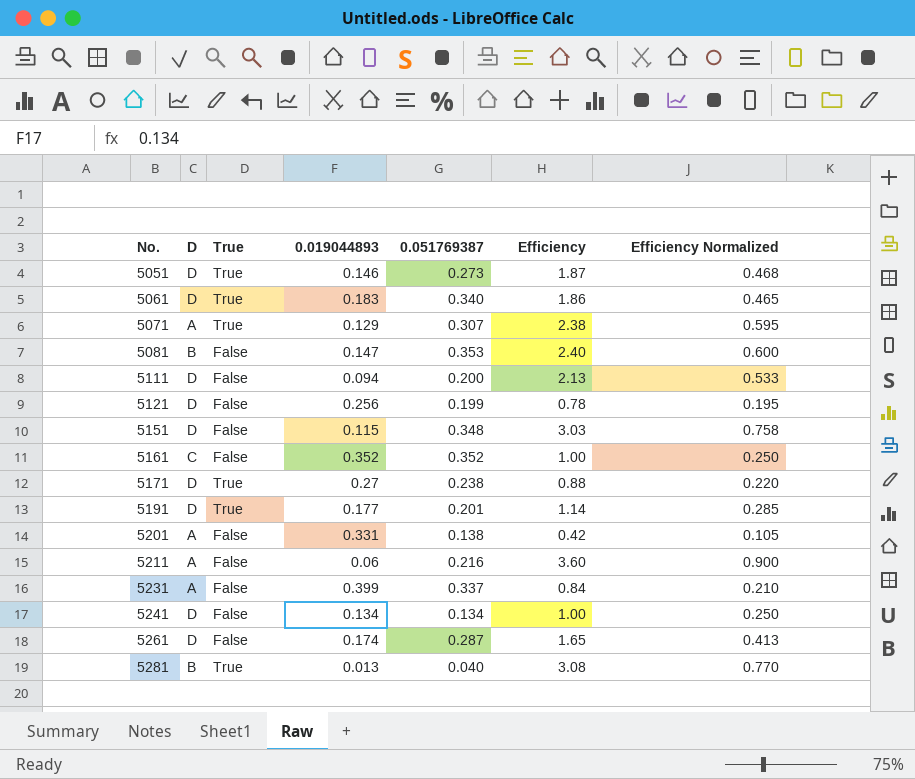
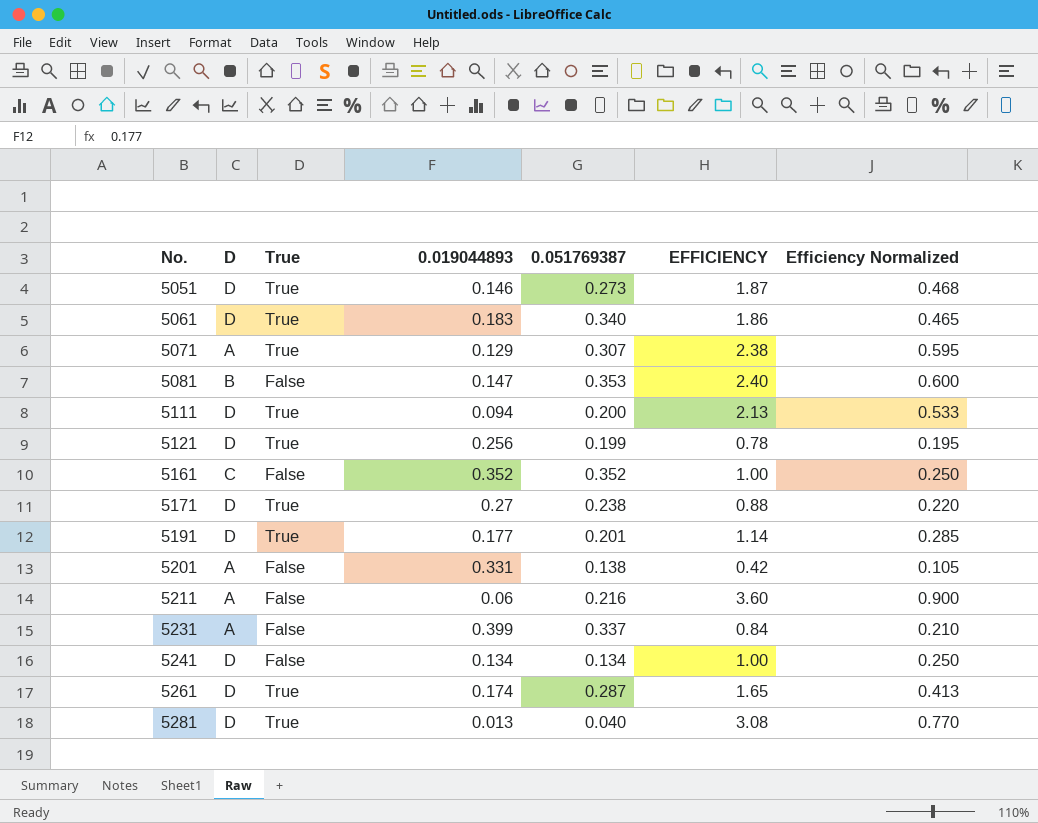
column name: Efficiency -> EFFICIENCY
row 5151: D | False | 0.115 | 0.348 | 3.03 | 0.758 -> none
5111 | True: False -> True
5121 | True: False -> True
5261 | True: False -> True
5281 | D: B -> D

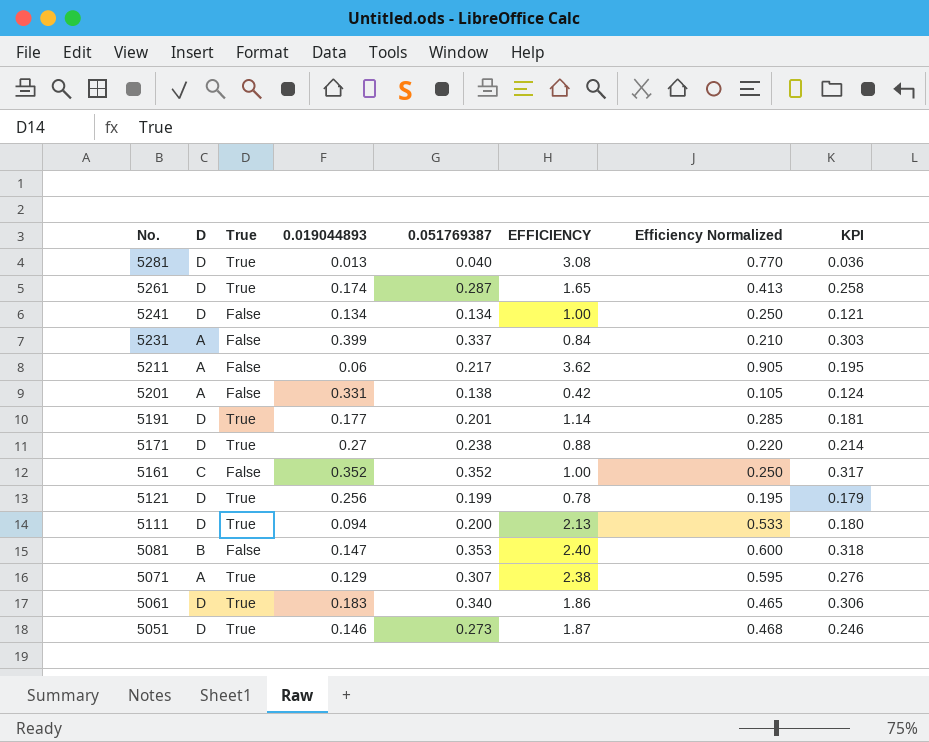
row order: No. ascending -> No. descending
column KPI | formula: none -> [0.051769387] * 0.9
5211 | 0.051769387: 0.216 -> 0.217
5211 | EFFICIENCY: 3.60 -> 3.62
5211 | Efficiency Normalized: 0.900 -> 0.905

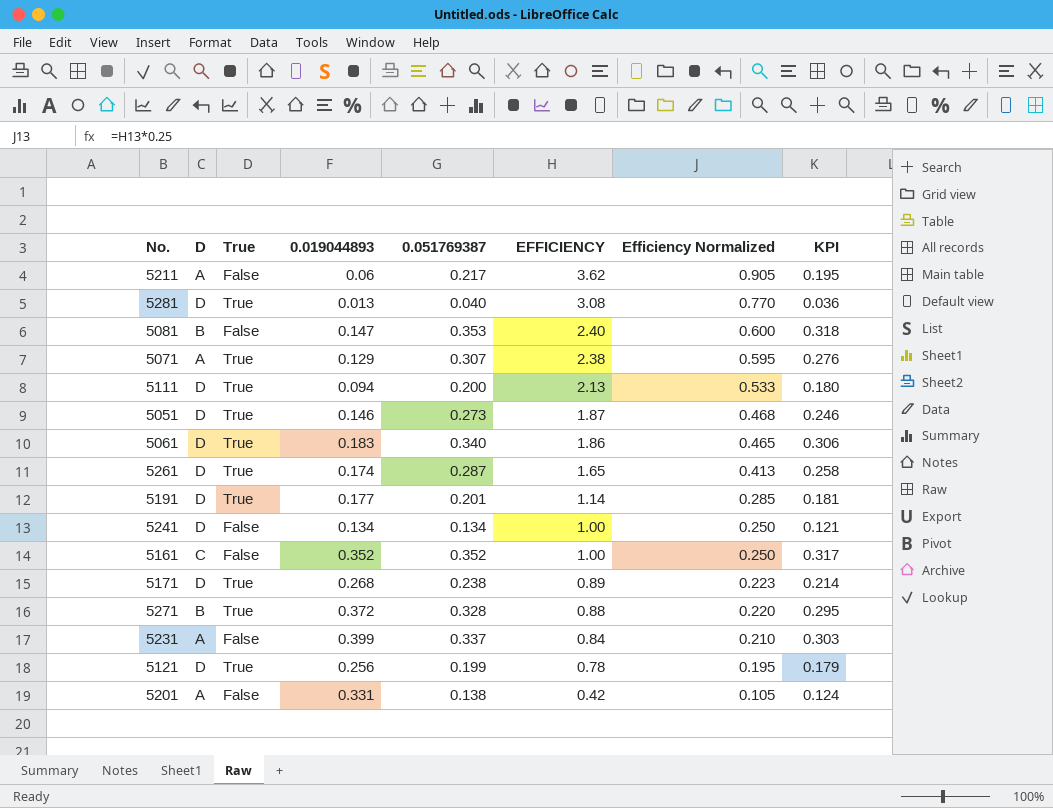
row order: No. descending -> EFFICIENCY descending
5171 | 0.019044893: 0.27 -> 0.268
5171 | EFFICIENCY: 0.88 -> 0.89
5171 | Efficiency Normalized: 0.220 -> 0.223
row 5271: none -> B | True | 0.372 | 0.328 | 0.88 | 0.220 | 0.295

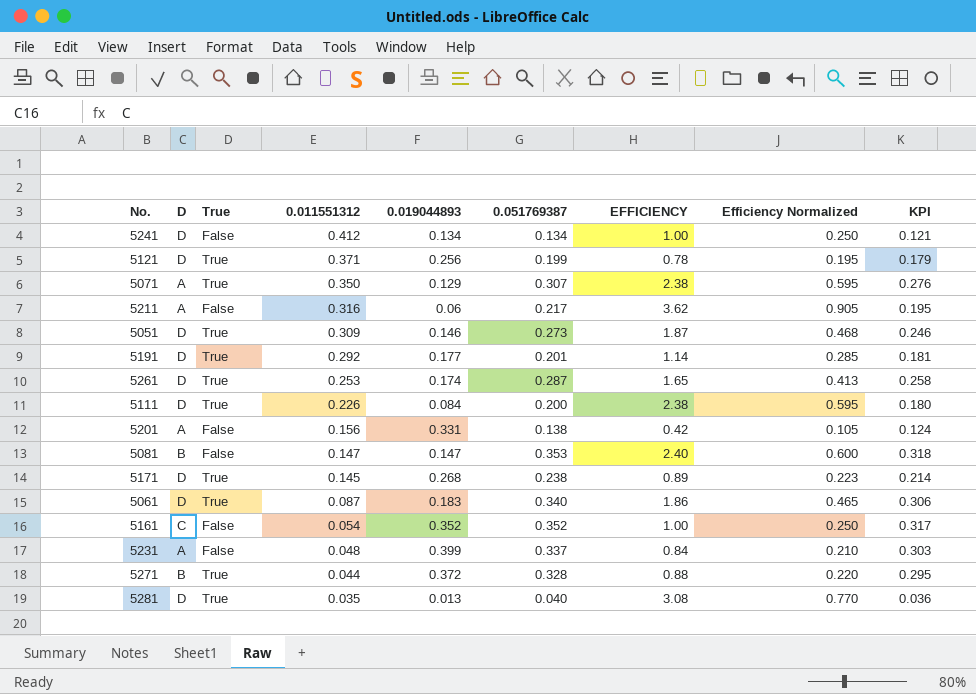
row order: EFFICIENCY descending -> 0.011551312 descending
column 0.011551312 | position: none -> 4
5111 | 0.019044893: 0.094 -> 0.084
5111 | EFFICIENCY: 2.13 -> 2.38
5111 | Efficiency Normalized: 0.533 -> 0.595

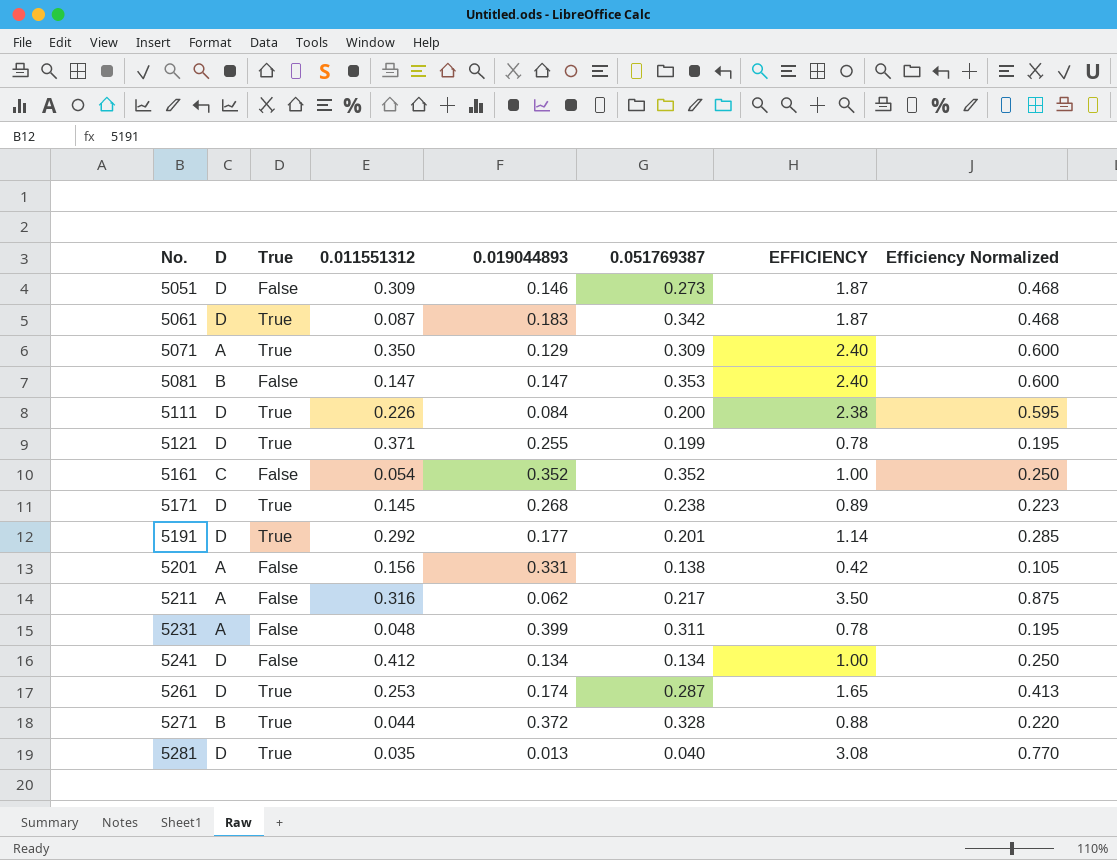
row order: 0.011551312 descending -> No. ascending
column KPI | formula: [0.051769387] * 0.9 -> none
5051 | True: True -> False
5061 | 0.051769387: 0.340 -> 0.342
5061 | EFFICIENCY: 1.86 -> 1.87
5061 | Efficiency Normalized: 0.465 -> 0.468
5071 | 0.051769387: 0.307 -> 0.309
5071 | EFFICIENCY: 2.38 -> 2.40
5071 | Efficiency Normalized: 0.595 -> 0.600
5121 | 0.019044893: 0.256 -> 0.255
5211 | 0.019044893: 0.06 -> 0.062
5211 | EFFICIENCY: 3.62 -> 3.50
5211 | Efficiency Normalized: 0.905 -> 0.875
5231 | 0.051769387: 0.337 -> 0.311
5231 | EFFICIENCY: 0.84 -> 0.78
5231 | Efficiency Normalized: 0.210 -> 0.195

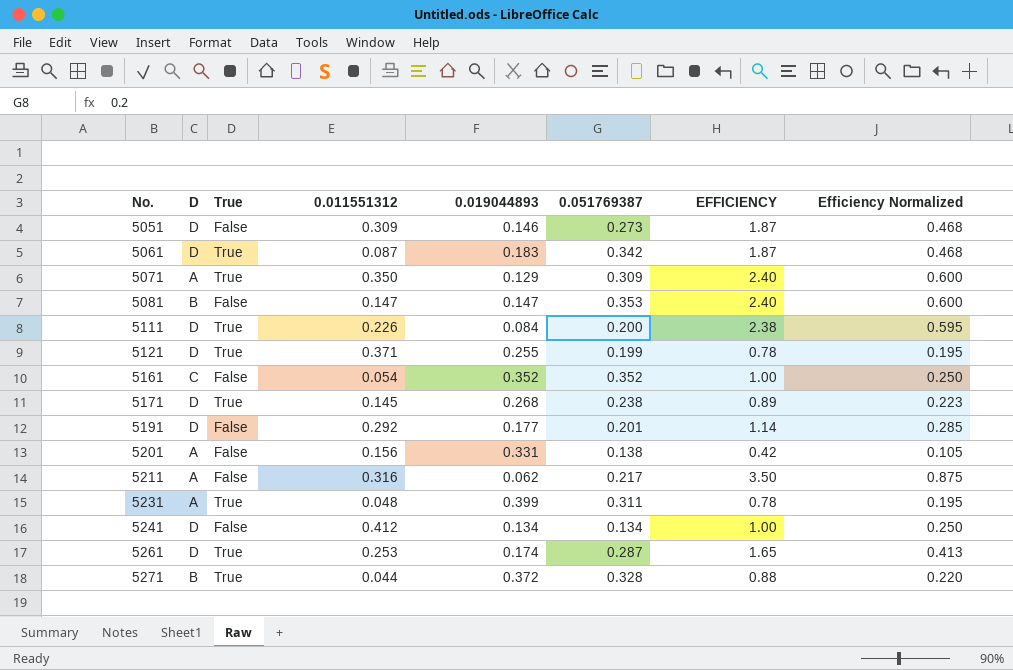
row 5281: D | True | 0.035 | 0.013 | 0.040 | 3.08 | 0.770 -> none
5191 | True: True -> False
5231 | True: False -> True

